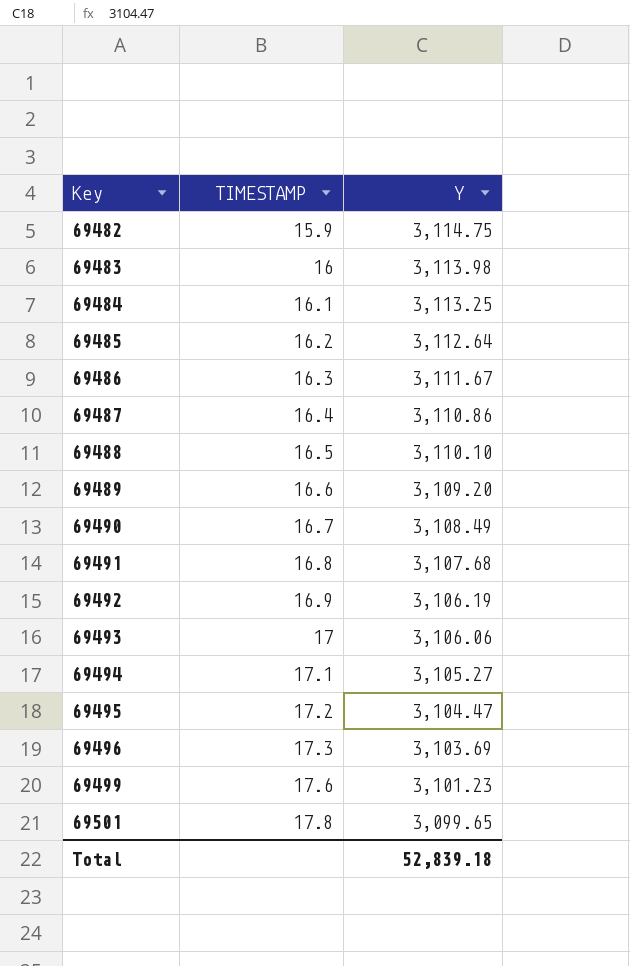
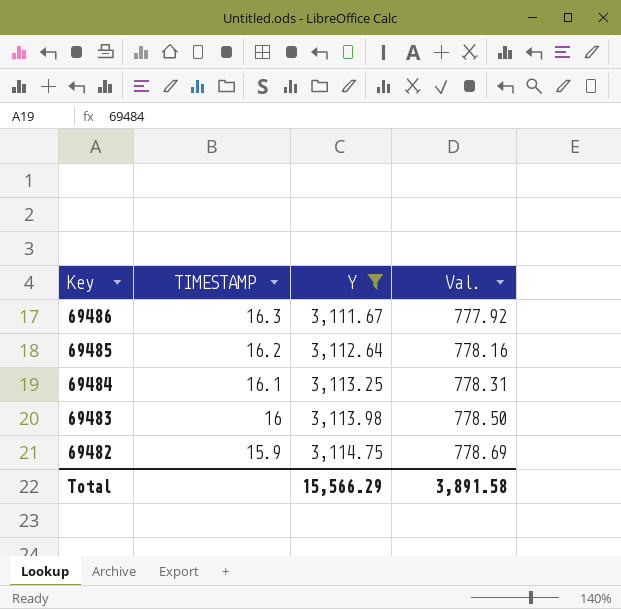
filter: none -> Y >= 3,111.67
row order: Key ascending -> Key descending
column Val. | formula: none -> [Y] * 0.25
Total | Y: 52,839.18 -> 15,566.29

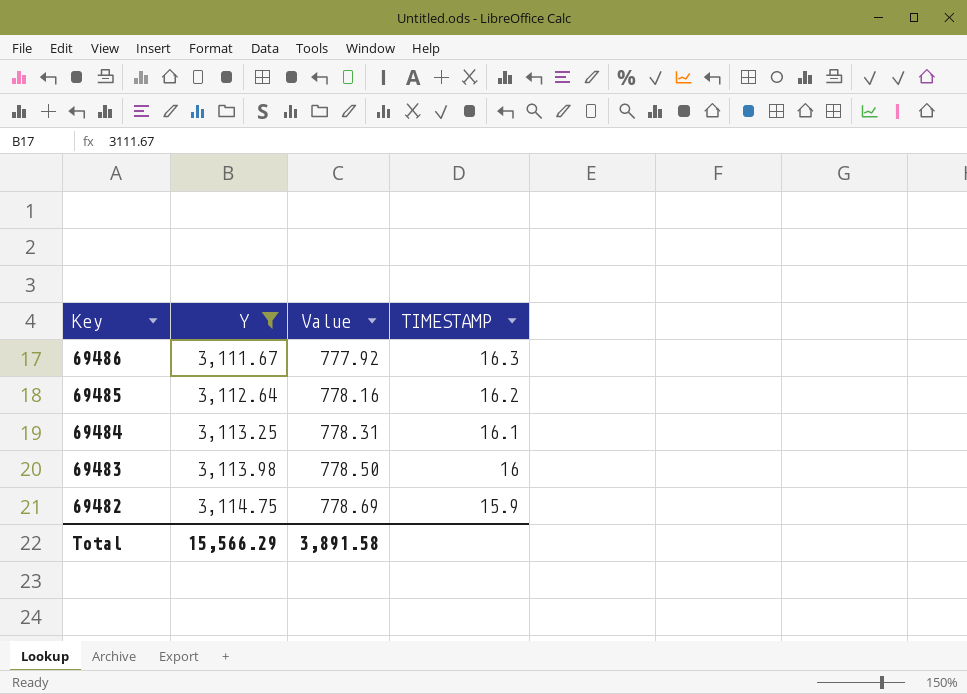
column name: Val. -> Value
column TIMESTAMP | position: 2 -> 4

